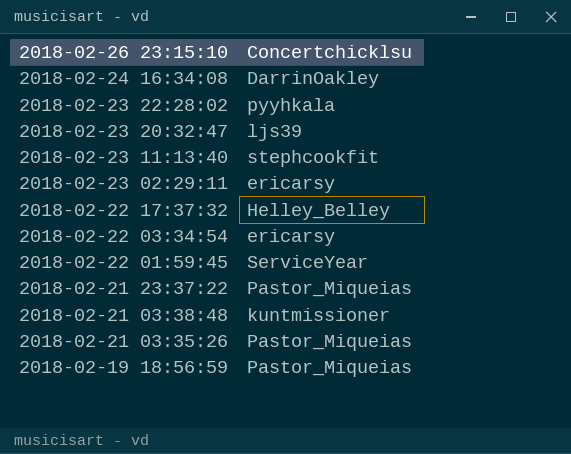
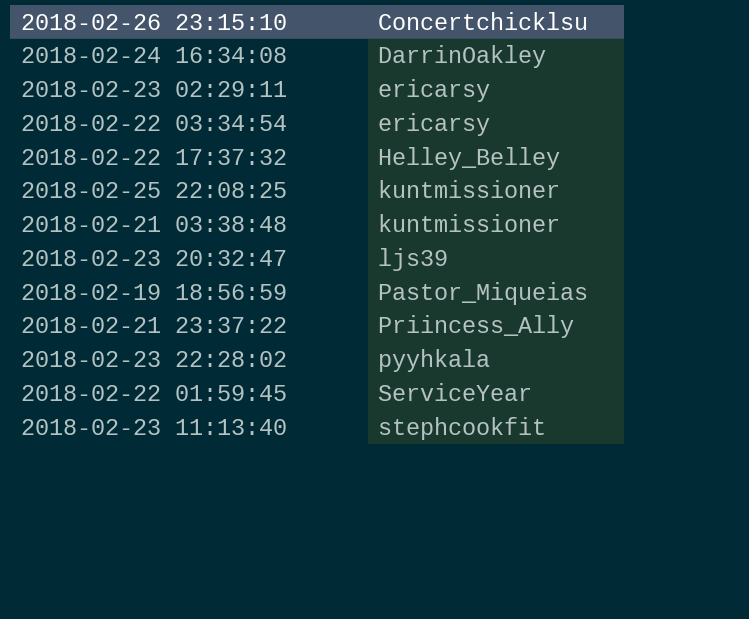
row order: 2018-02-26 23:15:10 descending -> Concertchicklsu ascending
row 2018-02-21 03:35:26: Pastor_Miqueias -> none
row 2018-02-25 22:08:25: none -> kuntmissioner
2018-02-21 23:37:22 | Concertchicklsu: Pastor_Miqueias -> Priincess_Ally

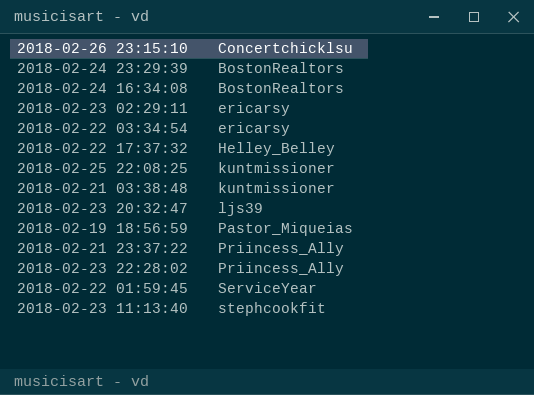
row 2018-02-24 23:29:39: none -> BostonRealtors
2018-02-24 16:34:08 | Concertchicklsu: DarrinOakley -> BostonRealtors
2018-02-23 22:28:02 | Concertchicklsu: pyyhkala -> Priincess_Ally

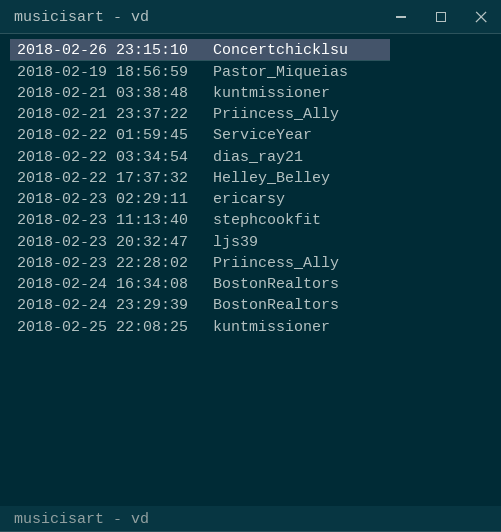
row order: Concertchicklsu ascending -> 2018-02-26 23:15:10 ascending
2018-02-22 03:34:54 | Concertchicklsu: ericarsy -> dias_ray21

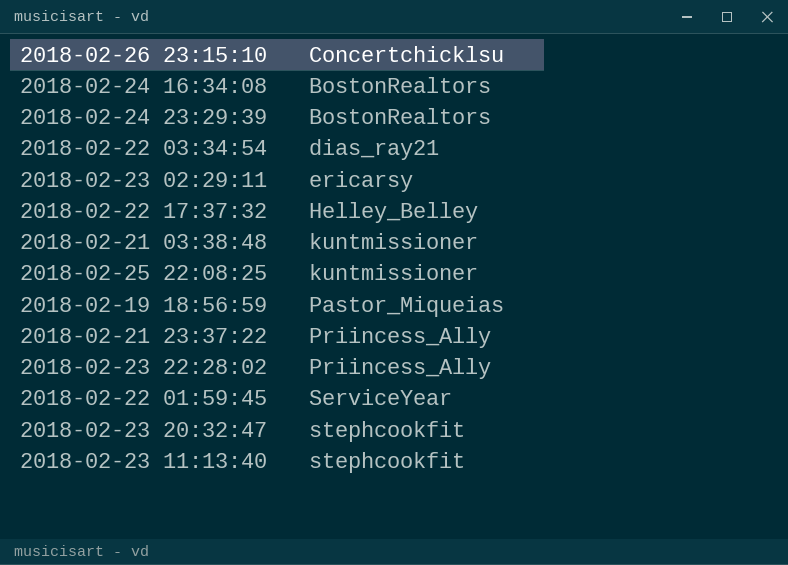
row order: 2018-02-26 23:15:10 ascending -> Concertchicklsu ascending
2018-02-23 20:32:47 | Concertchicklsu: ljs39 -> stephcookfit

